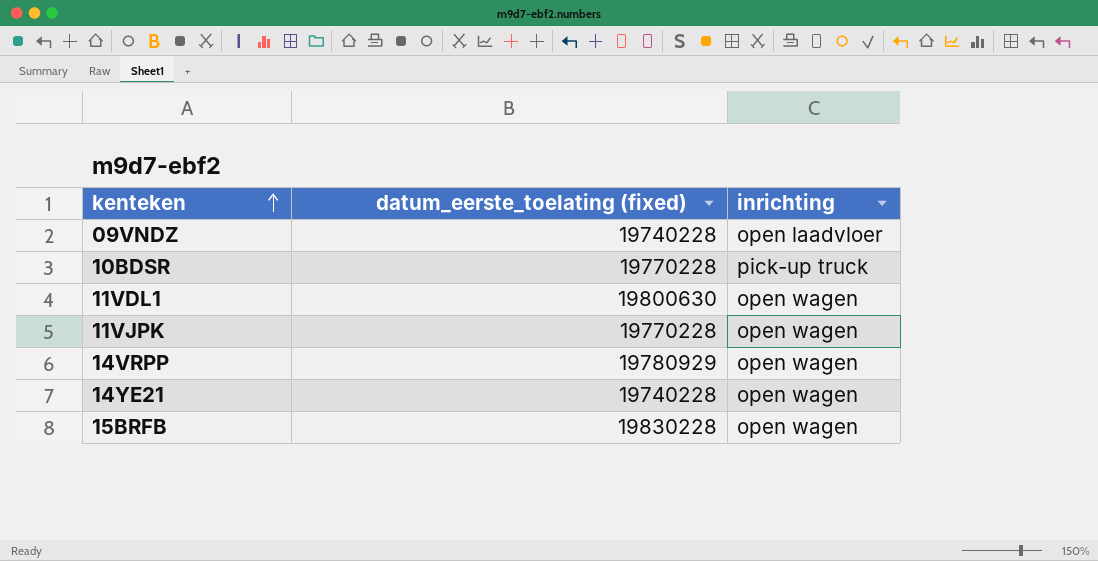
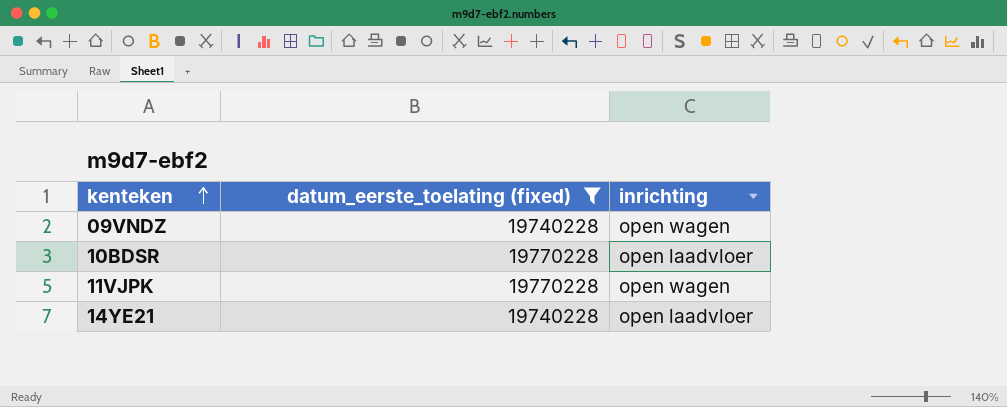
filter: none -> datum_eerste_toelating (fixed) <= 19770228
09VNDZ | inrichting: open laadvloer -> open wagen
10BDSR | inrichting: pick-up truck -> open laadvloer
14YE21 | inrichting: open wagen -> open laadvloer

